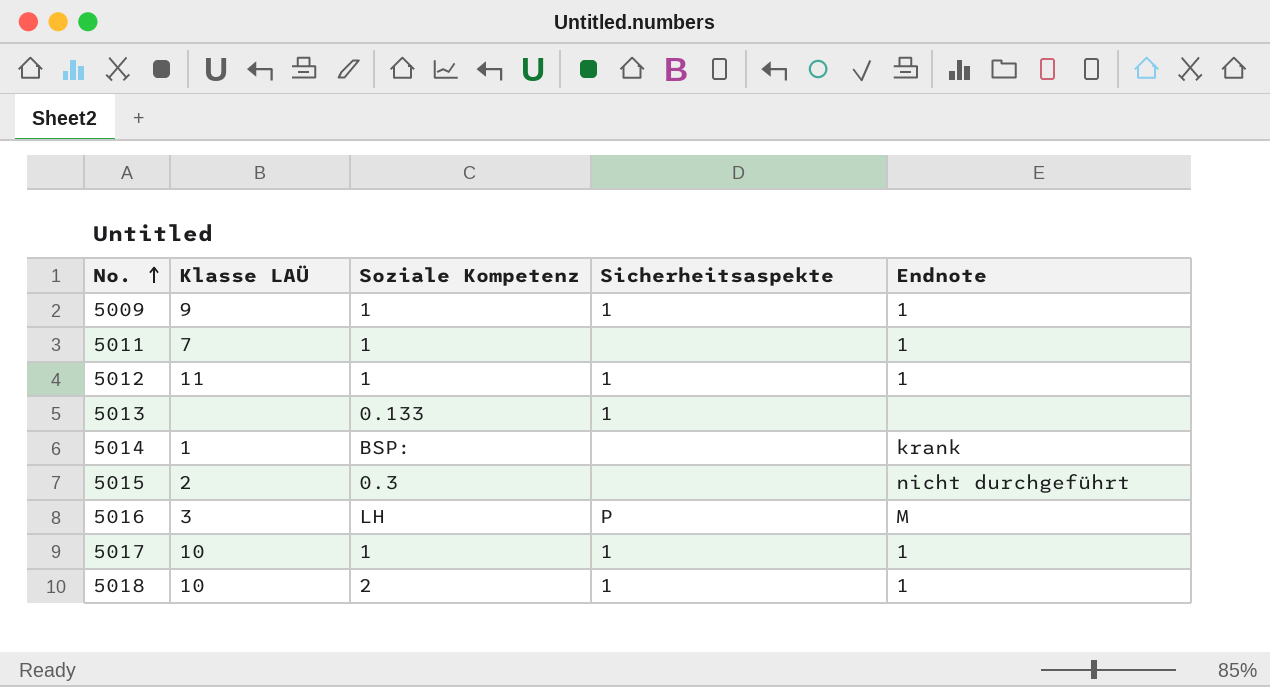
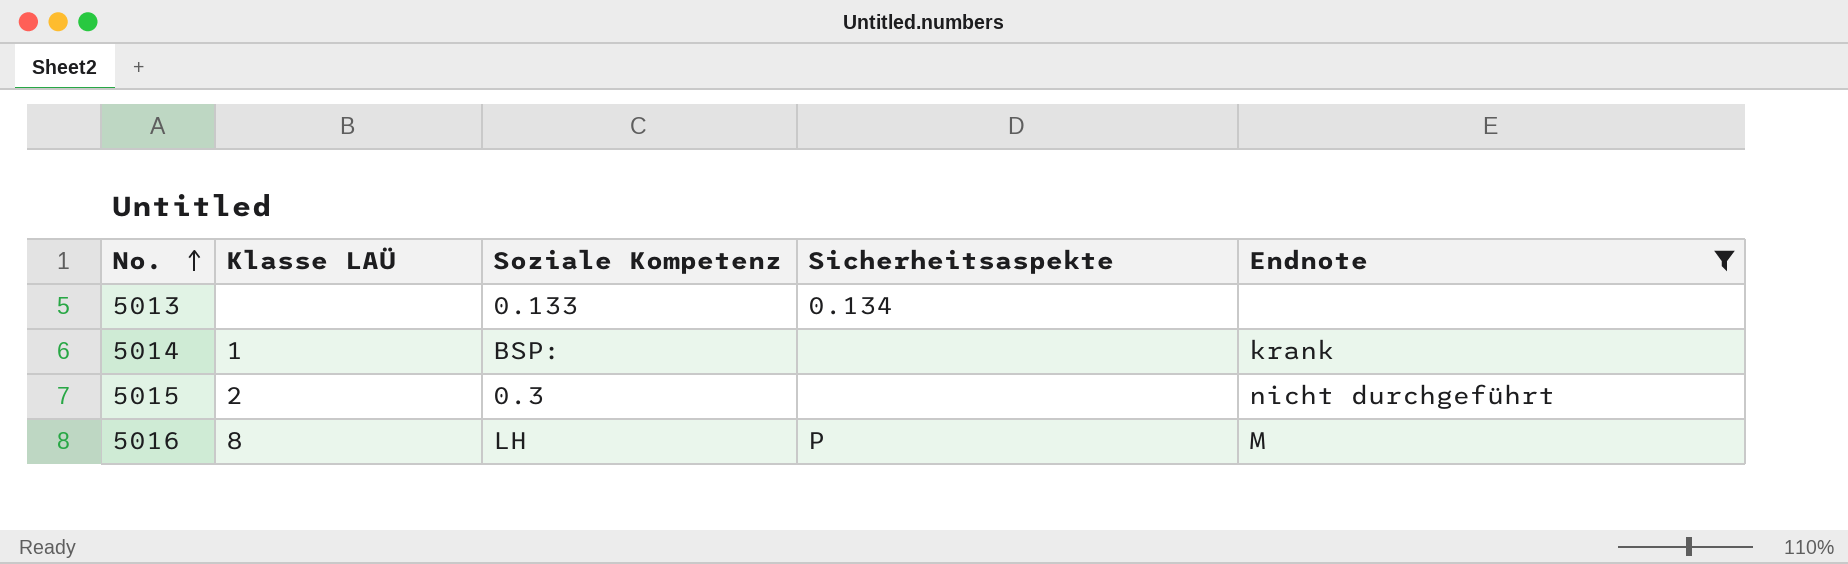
filter: none -> Endnote != 1
5013 | Sicherheitsaspekte: 1 -> 0.134
5016 | Klasse LAÜ: 3 -> 8

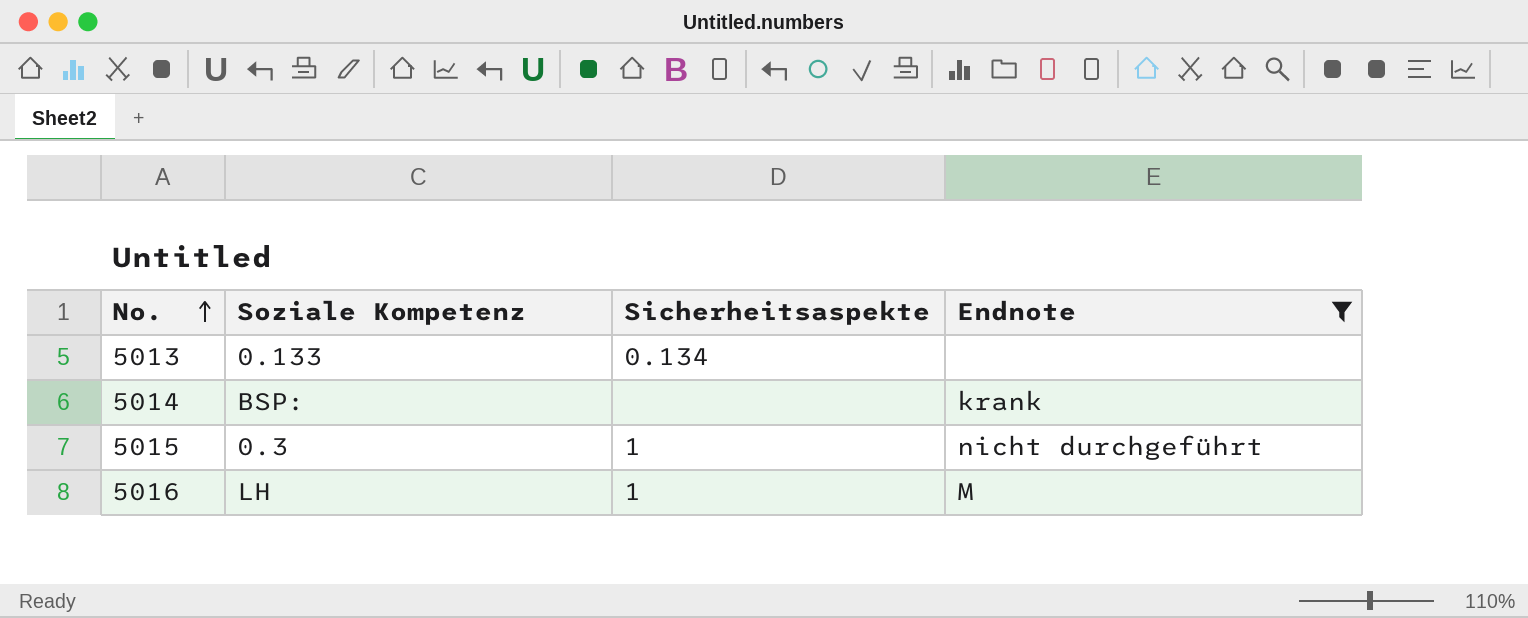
column Klasse LAÜ | position: 2 -> none
5015 | Sicherheitsaspekte: none -> 1
5016 | Sicherheitsaspekte: P -> 1

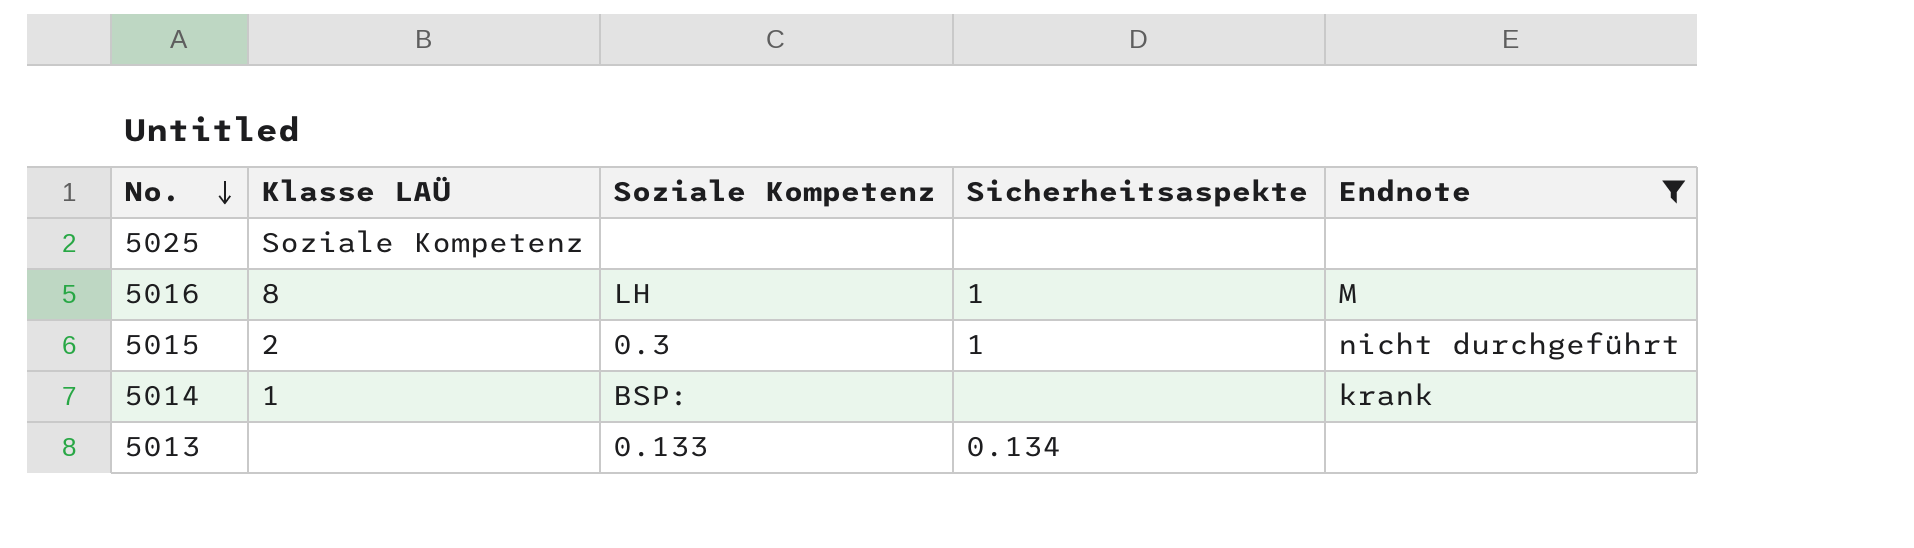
row order: No. ascending -> No. descending
column Klasse LAÜ | position: none -> 2
row 5025: none -> Soziale Kompetenz | none | none | none

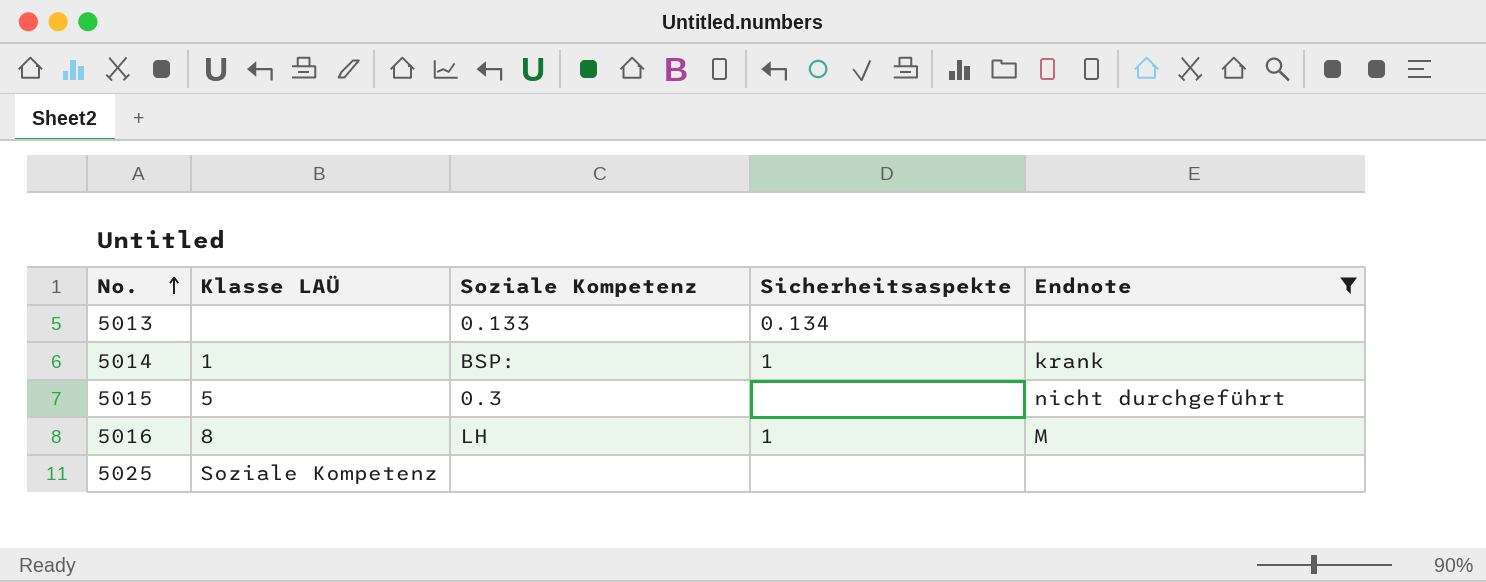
row order: No. descending -> No. ascending
5014 | Sicherheitsaspekte: none -> 1
5015 | Klasse LAÜ: 2 -> 5
5015 | Sicherheitsaspekte: 1 -> none

